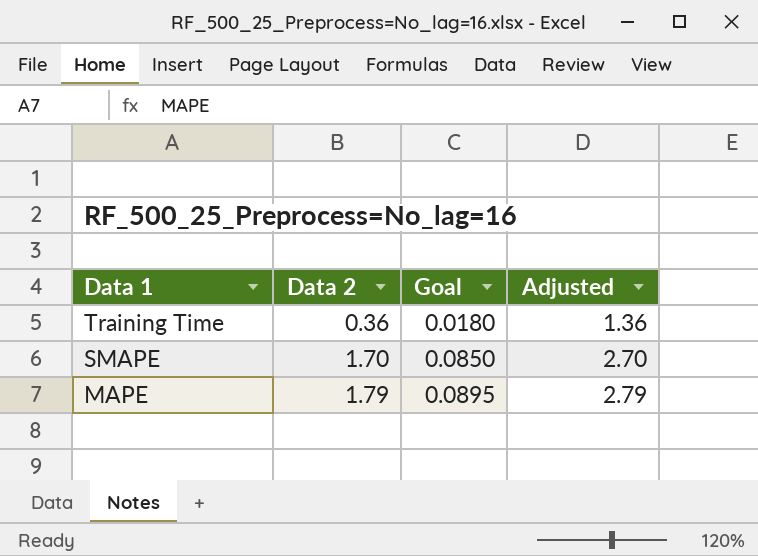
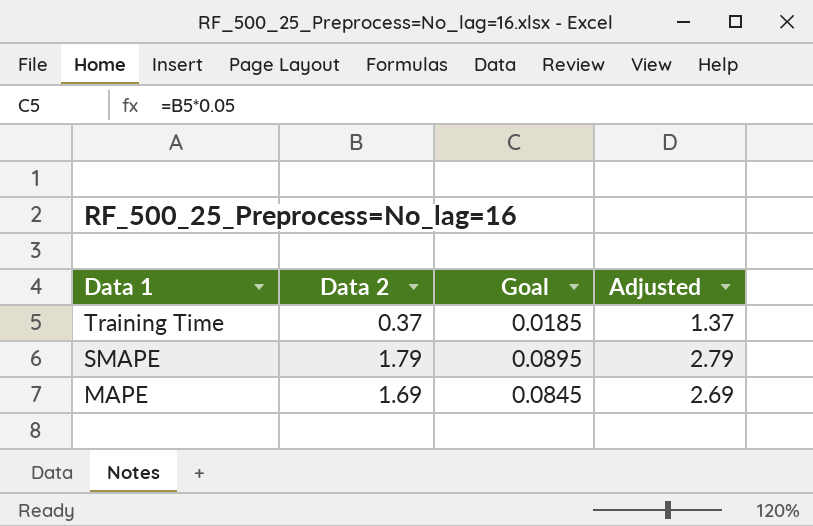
Training Time | Data 2: 0.36 -> 0.37
Training Time | Goal: 0.0180 -> 0.0185
Training Time | Adjusted: 1.36 -> 1.37
SMAPE | Data 2: 1.70 -> 1.79
SMAPE | Goal: 0.0850 -> 0.0895
SMAPE | Adjusted: 2.70 -> 2.79
MAPE | Data 2: 1.79 -> 1.69
MAPE | Goal: 0.0895 -> 0.0845
MAPE | Adjusted: 2.79 -> 2.69

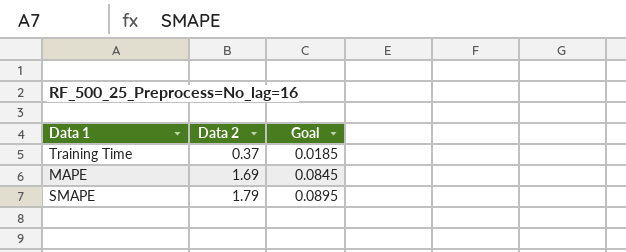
row order: Data 1 descending -> Data 2 ascending
column Adjusted | formula: [Data 2] + 1 -> none

